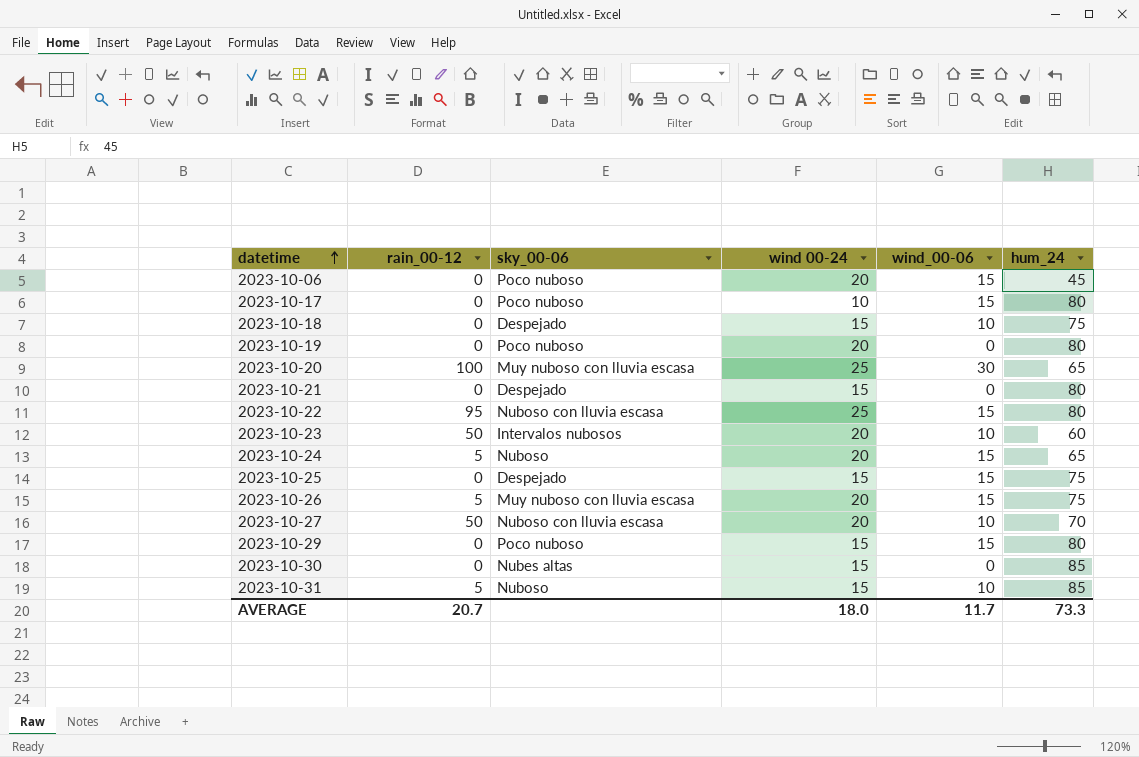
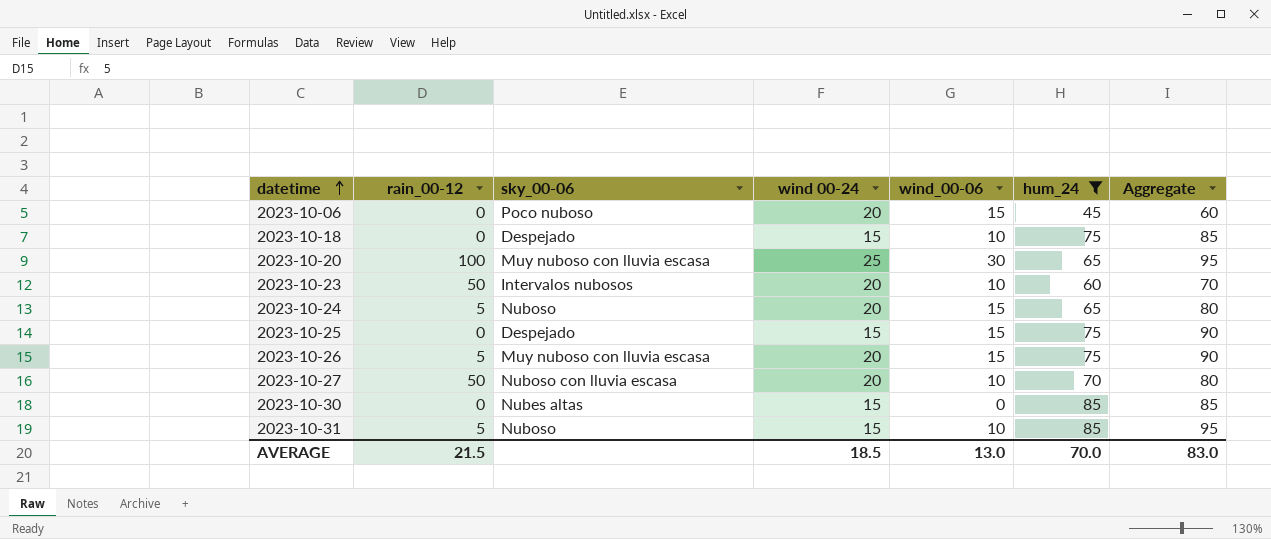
filter: none -> hum_24 != 80
column Aggregate | formula: none -> [wind_00-06] + [hum_24]
AVERAGE | rain_00-12: 20.7 -> 21.5
AVERAGE | wind 00-24: 18.0 -> 18.5
AVERAGE | wind_00-06: 11.7 -> 13.0
AVERAGE | hum_24: 73.3 -> 70.0

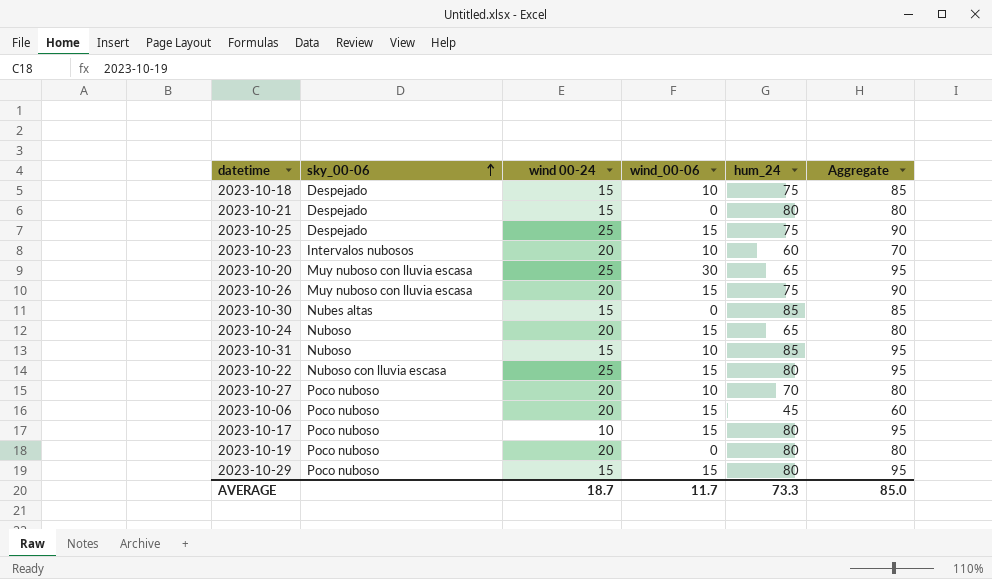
filter: hum_24 != 80 -> none
row order: datetime ascending -> sky_00-06 ascending
column rain_00-12 | position: 2 -> none
2023-10-25 | wind 00-24: 15 -> 25
2023-10-27 | sky_00-06: Nuboso con lluvia escasa -> Poco nuboso
AVERAGE | wind 00-24: 18.5 -> 18.7
AVERAGE | wind_00-06: 13.0 -> 11.7
AVERAGE | hum_24: 70.0 -> 73.3
AVERAGE | Aggregate: 83.0 -> 85.0

